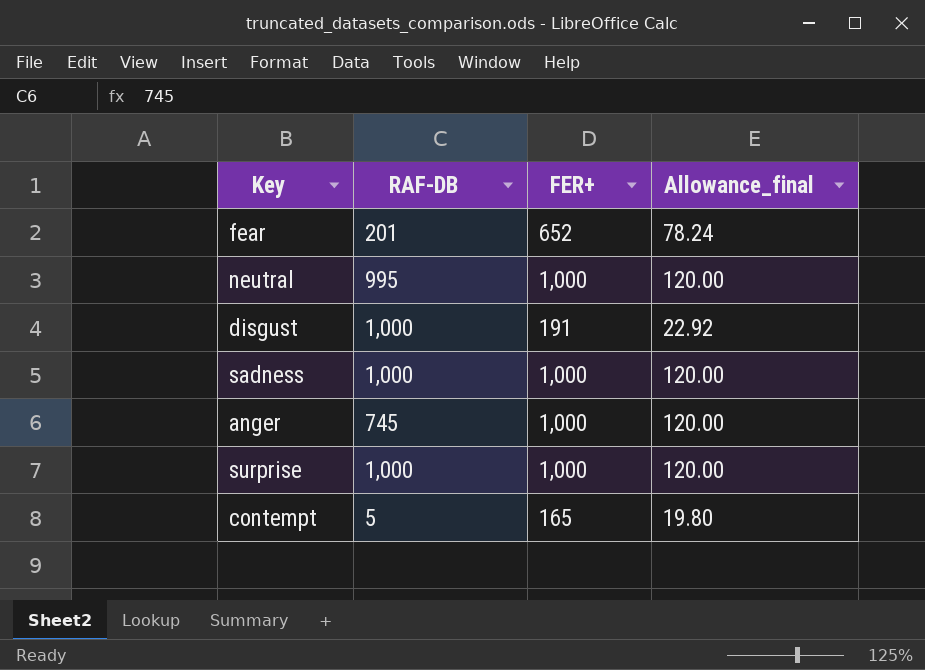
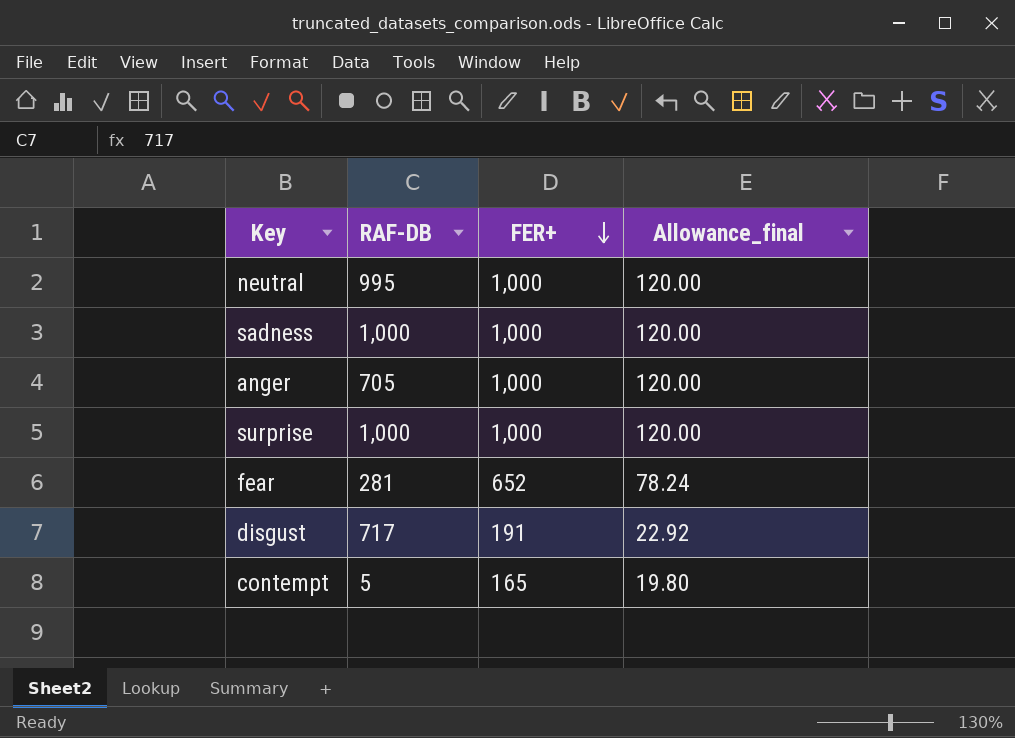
row order: none -> FER+ descending
anger | RAF-DB: 745 -> 705
fear | RAF-DB: 201 -> 281
disgust | RAF-DB: 1,000 -> 717

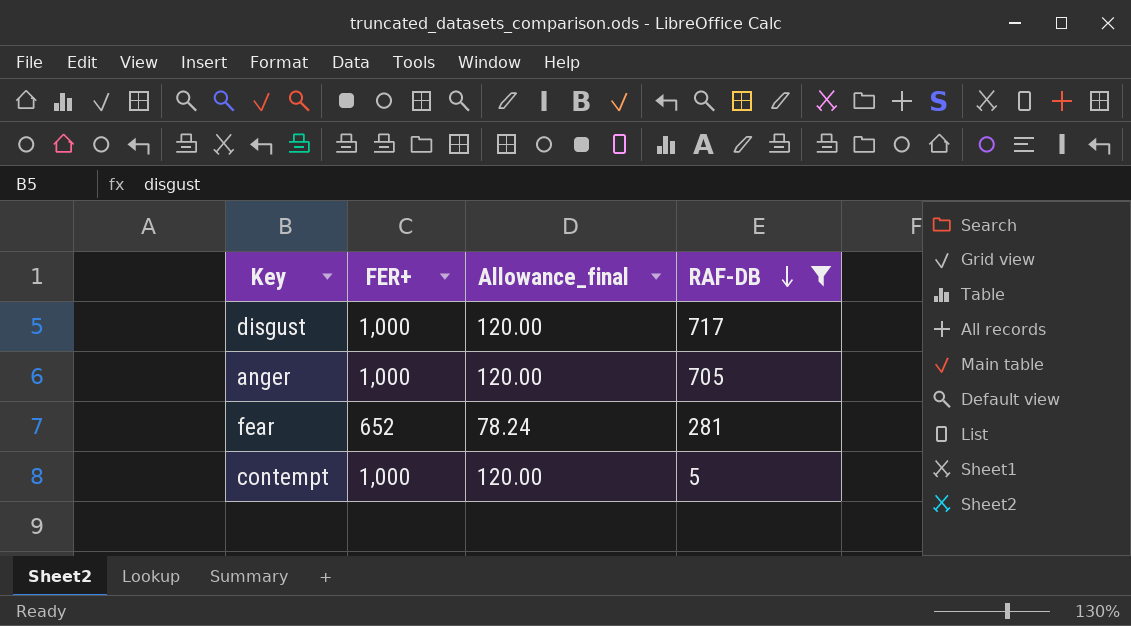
filter: none -> RAF-DB <= 717
row order: FER+ descending -> RAF-DB descending
column RAF-DB | position: 2 -> 4
disgust | FER+: 191 -> 1,000
disgust | Allowance_final: 22.92 -> 120.00
contempt | FER+: 165 -> 1,000
contempt | Allowance_final: 19.80 -> 120.00

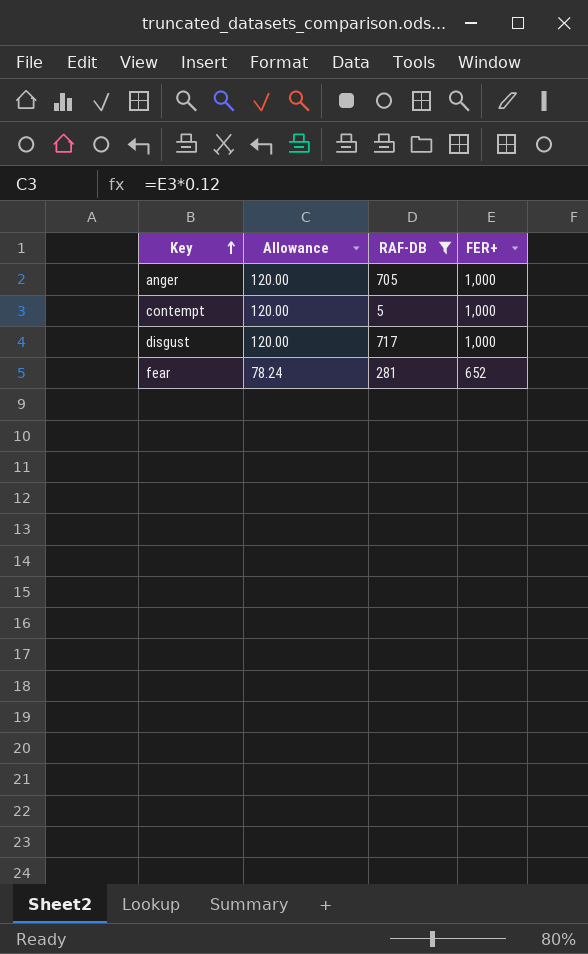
row order: RAF-DB descending -> Key ascending
column name: Allowance_final -> Allowance
column FER+ | position: 2 -> 4

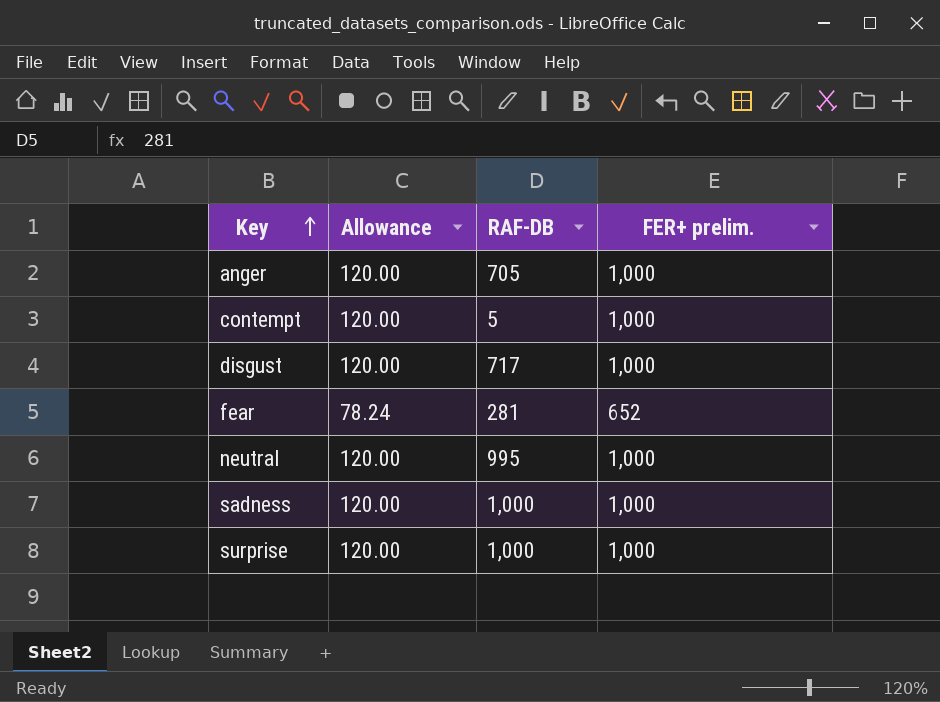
filter: RAF-DB <= 717 -> none
column name: FER+ -> FER+ prelim.

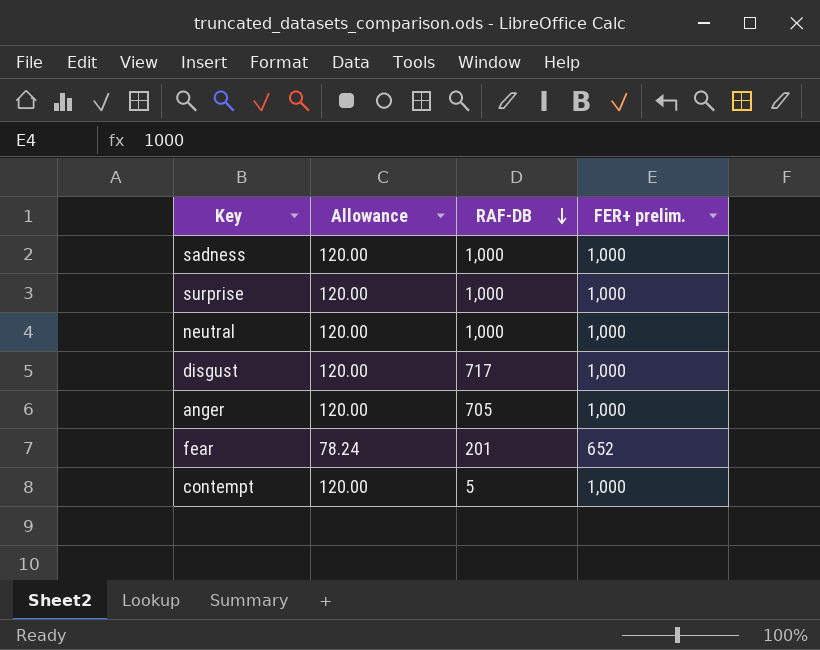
row order: Key ascending -> RAF-DB descending
neutral | RAF-DB: 995 -> 1,000
fear | RAF-DB: 281 -> 201

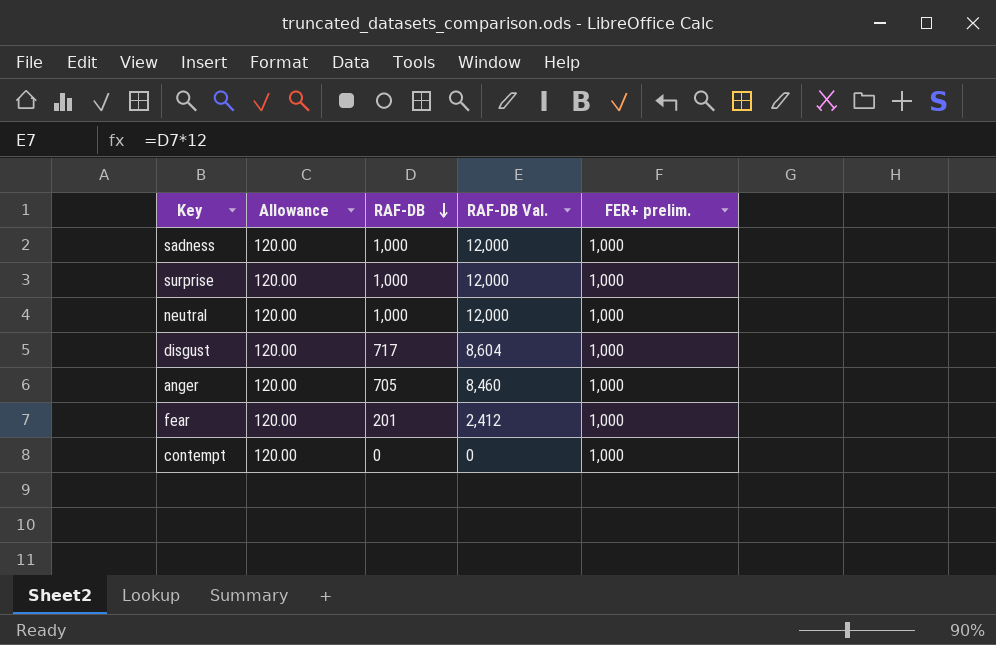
column RAF-DB Val. | formula: none -> [RAF-DB] * 12
fear | Allowance: 78.24 -> 120.00
fear | FER+ prelim.: 652 -> 1,000
contempt | RAF-DB: 5 -> 0

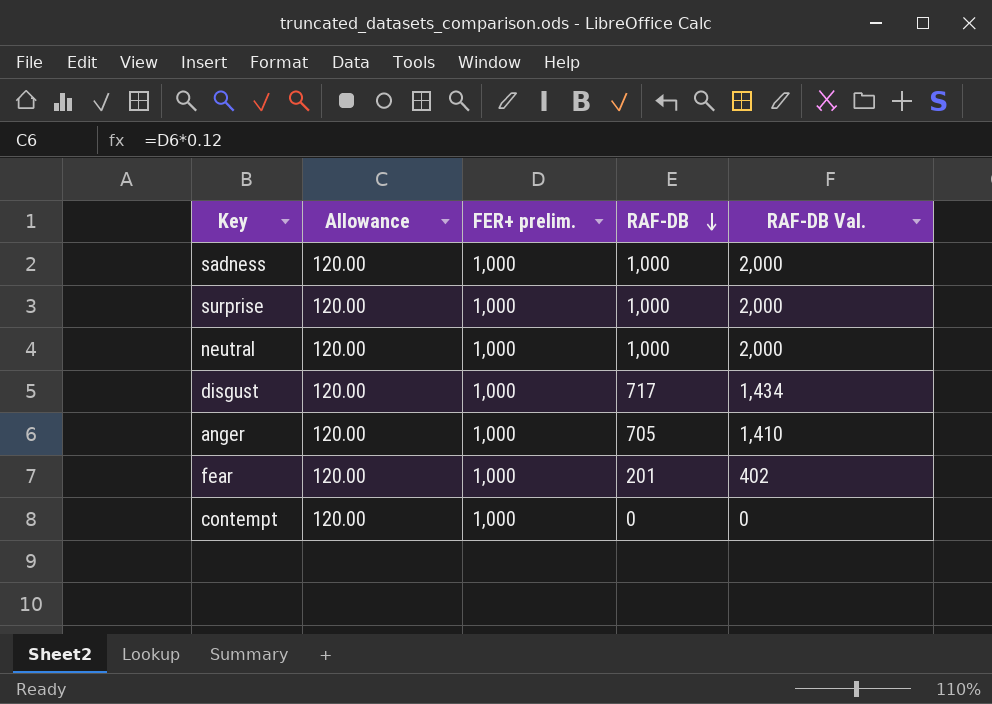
column FER+ prelim. | position: 5 -> 3
column RAF-DB Val. | formula: [RAF-DB] * 12 -> [RAF-DB] * 2

